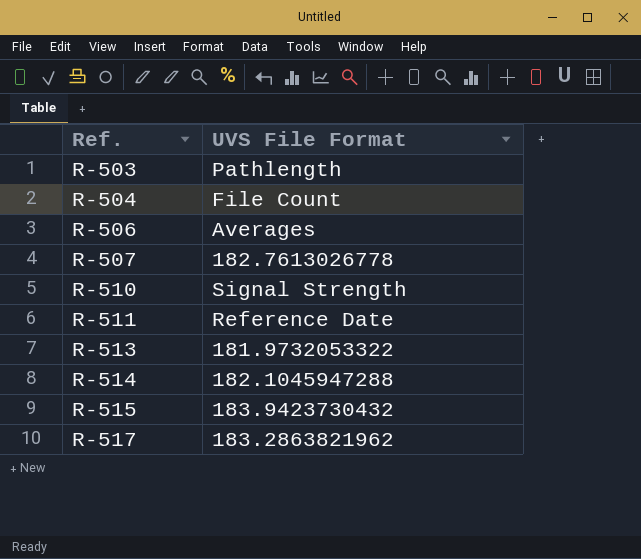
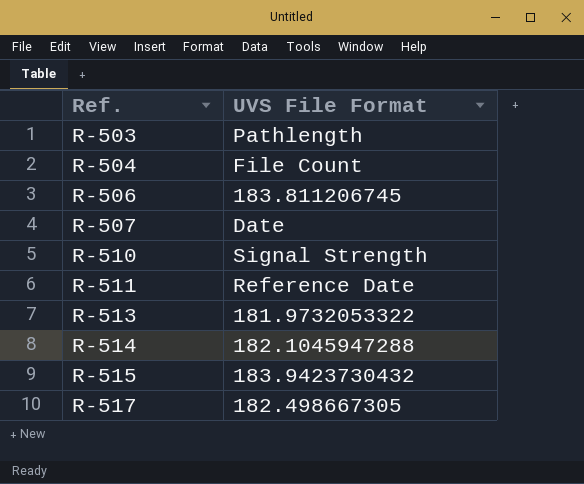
R-506 | UVS File Format: Averages -> 183.811206745
R-507 | UVS File Format: 182.7613026778 -> Date
R-517 | UVS File Format: 183.2863821962 -> 182.498667305

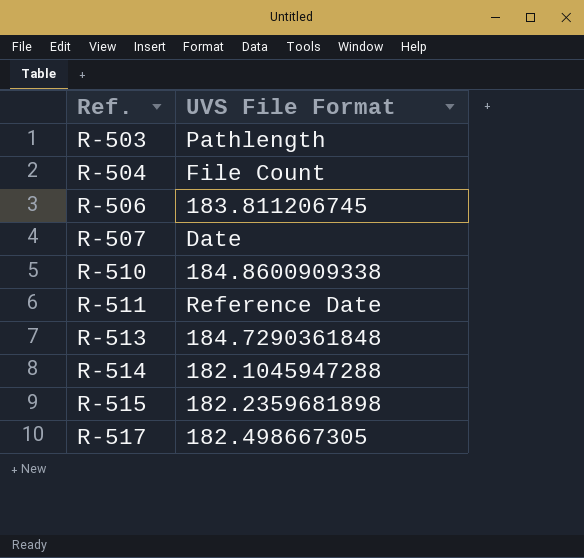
R-510 | UVS File Format: Signal Strength -> 184.8600909338
R-513 | UVS File Format: 181.9732053322 -> 184.7290361848
R-515 | UVS File Format: 183.9423730432 -> 182.2359681898

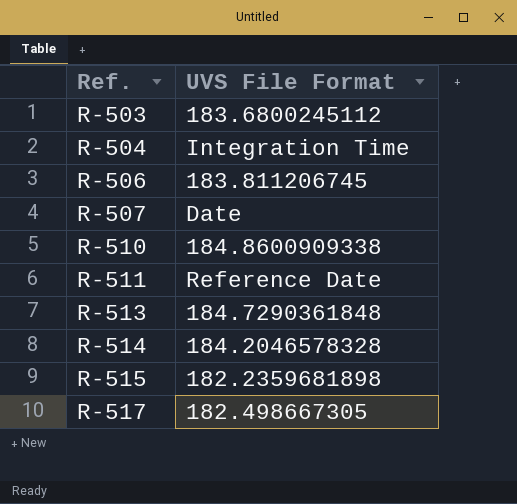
R-503 | UVS File Format: Pathlength -> 183.6800245112
R-504 | UVS File Format: File Count -> Integration Time
R-514 | UVS File Format: 182.1045947288 -> 184.2046578328

